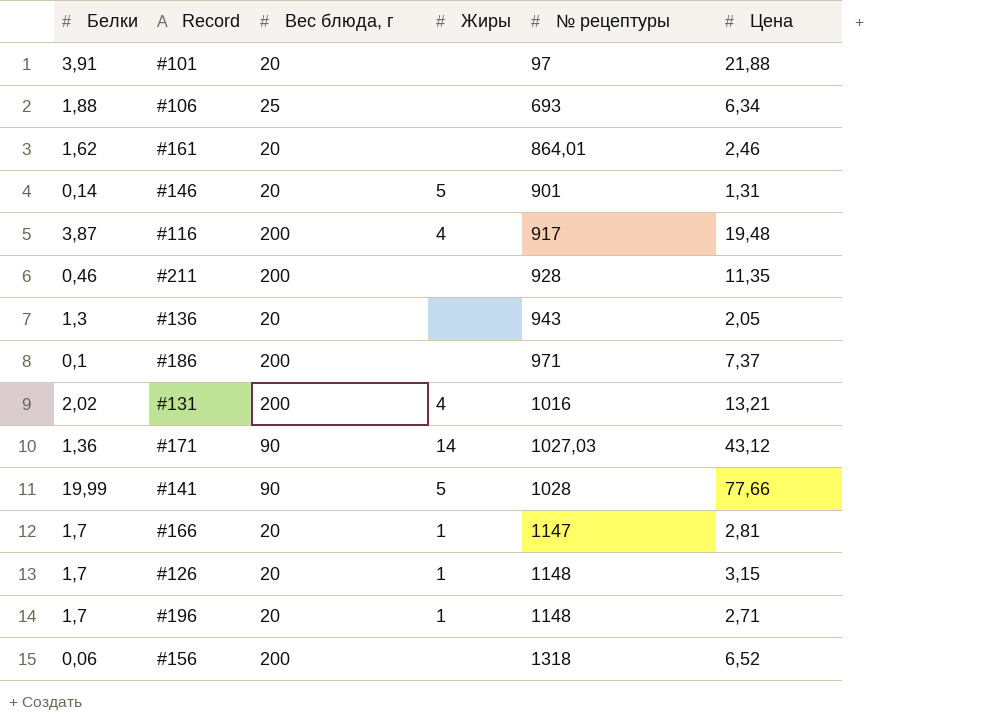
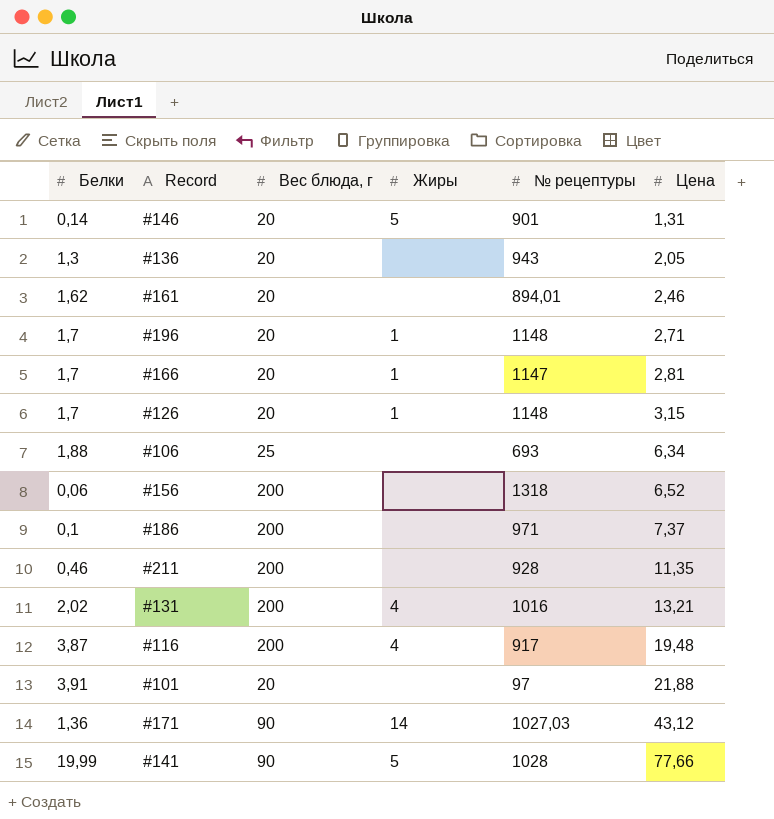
row order: № рецептуры ascending -> Цена ascending
#161 | № рецептуры: 864,01 -> 894,01

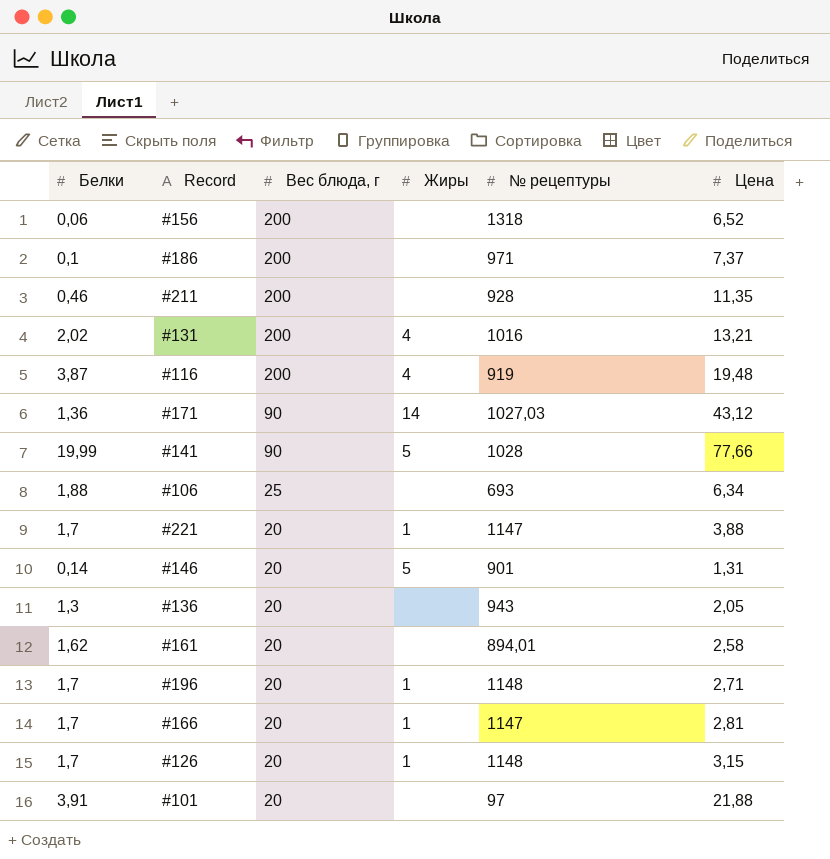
row order: Цена ascending -> Вес блюда, г descending
#116 | № рецептуры: 917 -> 919
row #221: none -> 1,7 | 20 | 1 | 1147 | 3,88
#161 | Цена: 2,46 -> 2,58

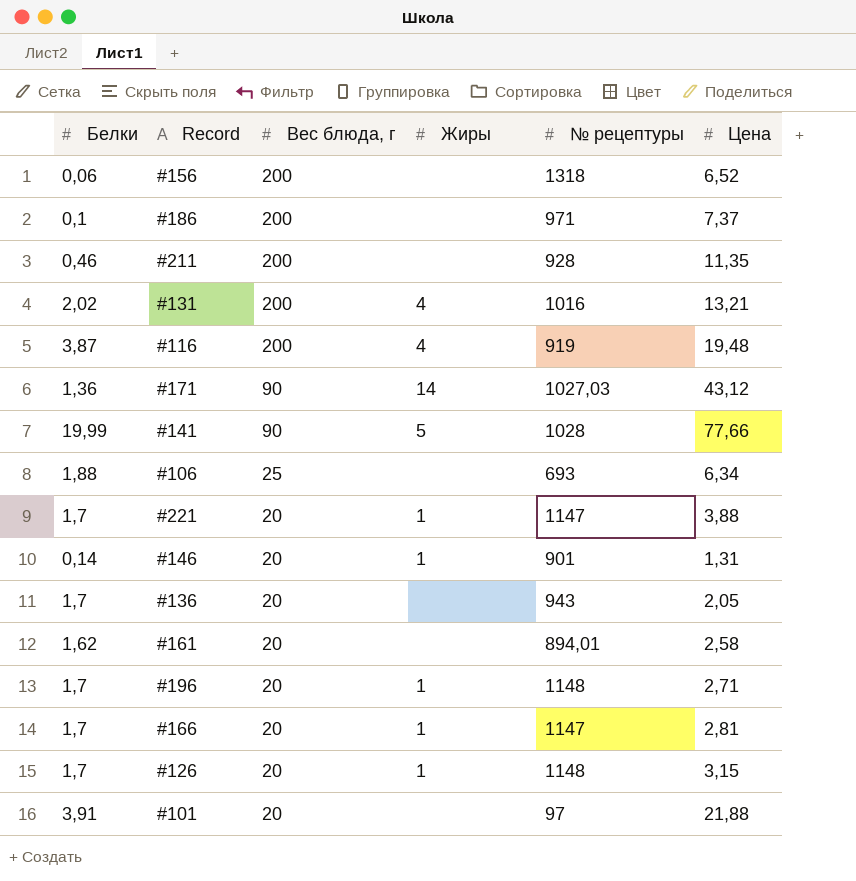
#146 | Жиры: 5 -> 1
#136 | Белки: 1,3 -> 1,7

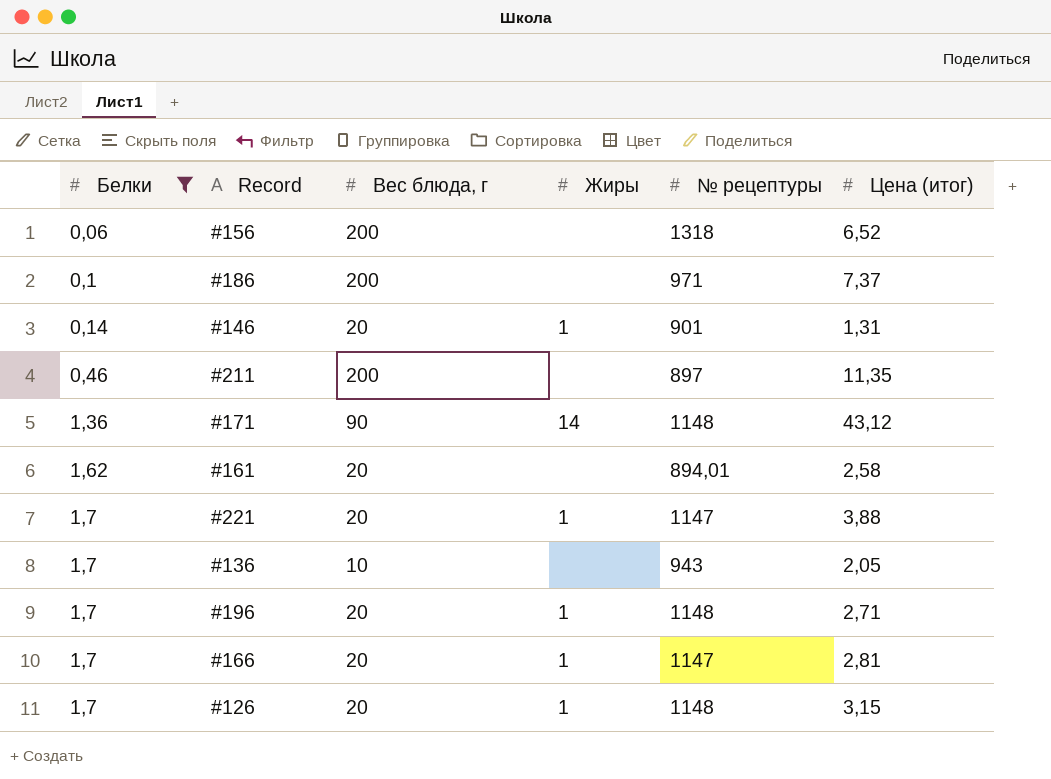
filter: none -> Белки <= 1,7
row order: Вес блюда, г descending -> Белки ascending
column name: Цена -> Цена (итог)
#211 | № рецептуры: 928 -> 897
#171 | № рецептуры: 1027,03 -> 1148
#136 | Вес блюда, г: 20 -> 10

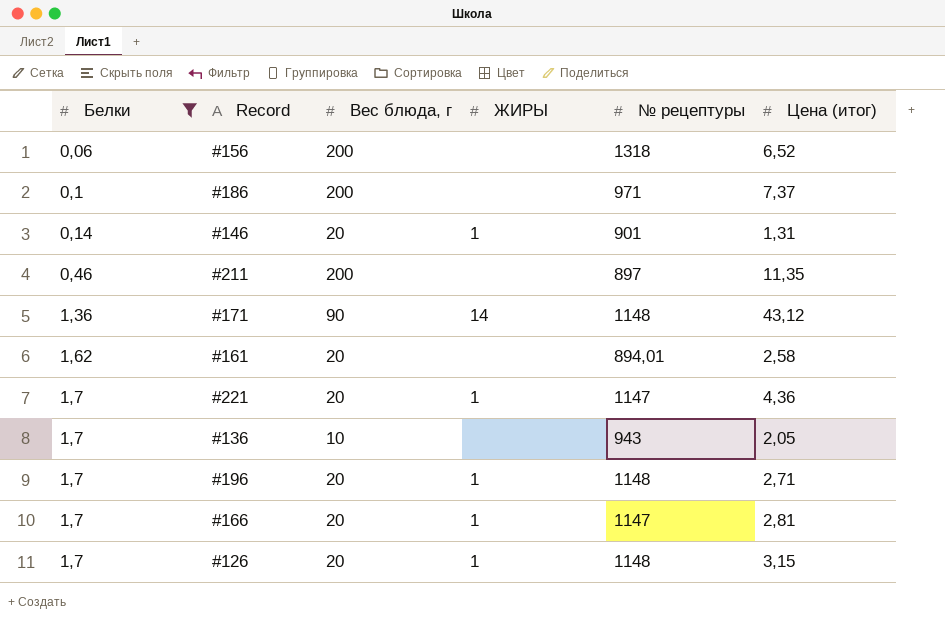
column name: Жиры -> ЖИРЫ
#221 | Цена (итог): 3,88 -> 4,36

